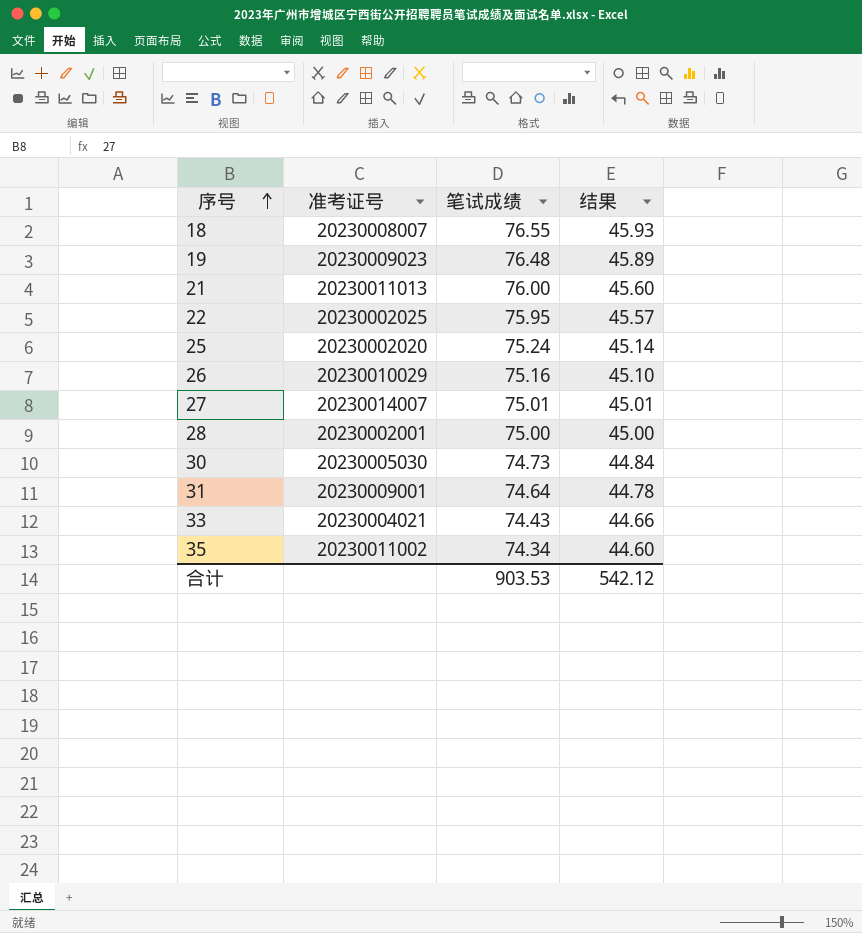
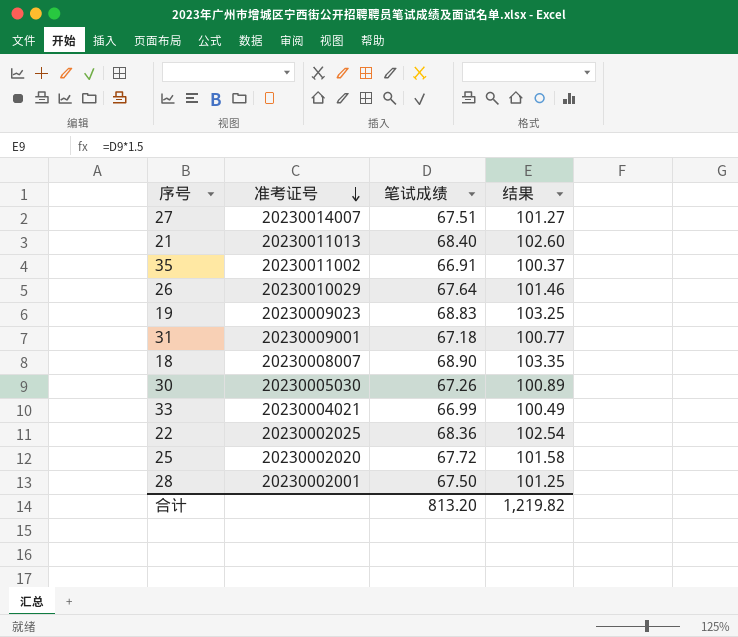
row order: 序号 ascending -> 准考证号 descending
column 结果 | formula: [笔试成绩] * 0.6 -> [笔试成绩] * 1.5
27 | 笔试成绩: 75.01 -> 67.51
21 | 笔试成绩: 76.00 -> 68.40
35 | 笔试成绩: 74.34 -> 66.91
26 | 笔试成绩: 75.16 -> 67.64
19 | 笔试成绩: 76.48 -> 68.83
31 | 笔试成绩: 74.64 -> 67.18
18 | 笔试成绩: 76.55 -> 68.90
30 | 笔试成绩: 74.73 -> 67.26
33 | 笔试成绩: 74.43 -> 66.99
22 | 笔试成绩: 75.95 -> 68.36
25 | 笔试成绩: 75.24 -> 67.72
28 | 笔试成绩: 75.00 -> 67.50
合计 | 笔试成绩: 903.53 -> 813.20
合计 | 结果: 542.12 -> 1,219.82

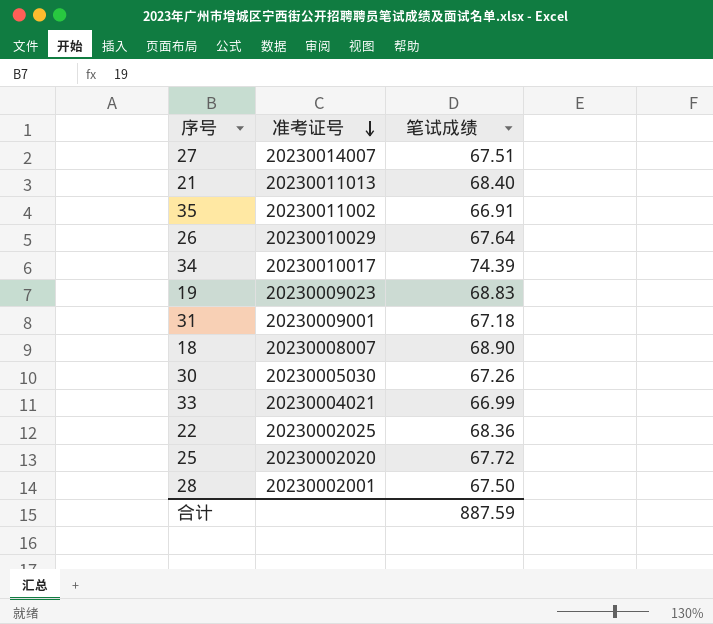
column 结果 | formula: [笔试成绩] * 1.5 -> none
row 34: none -> 20230010017 | 74.39
合计 | 笔试成绩: 813.20 -> 887.59

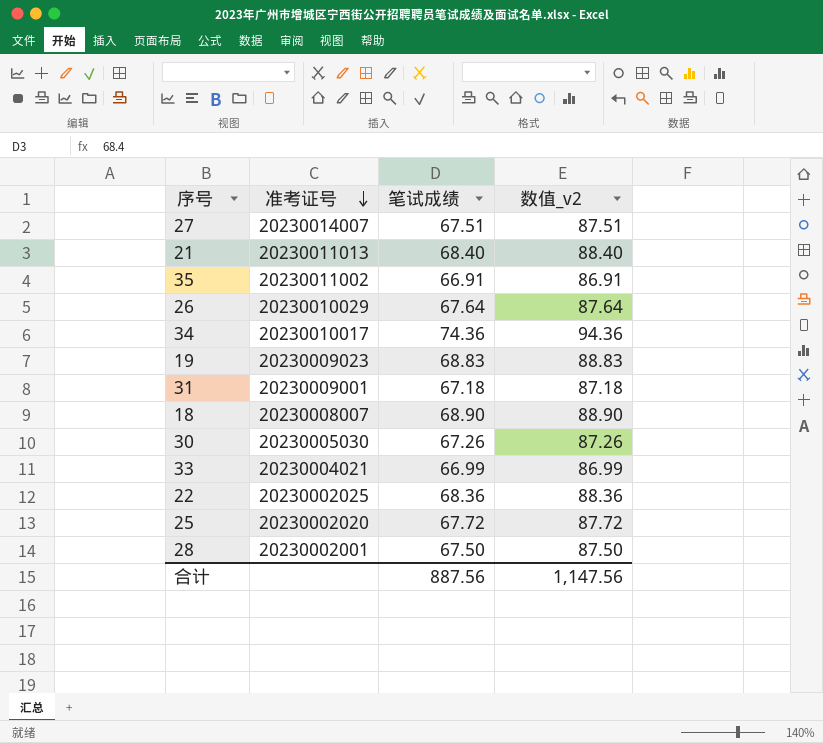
column 数值_v2 | formula: none -> [笔试成绩] + 20
34 | 笔试成绩: 74.39 -> 74.36
合计 | 笔试成绩: 887.59 -> 887.56

